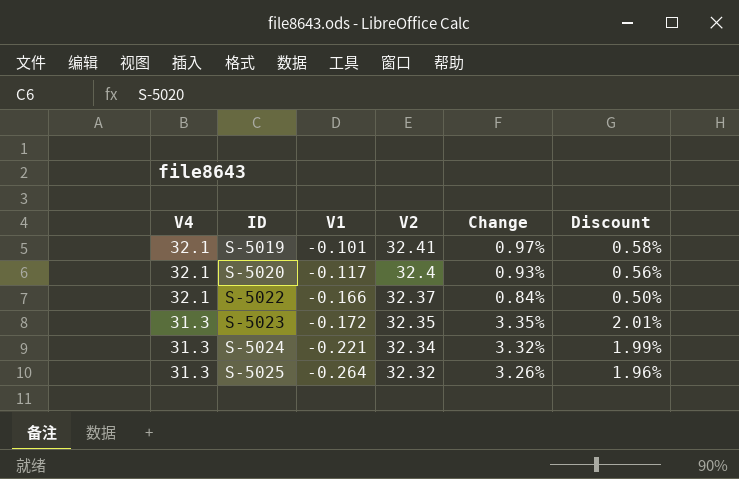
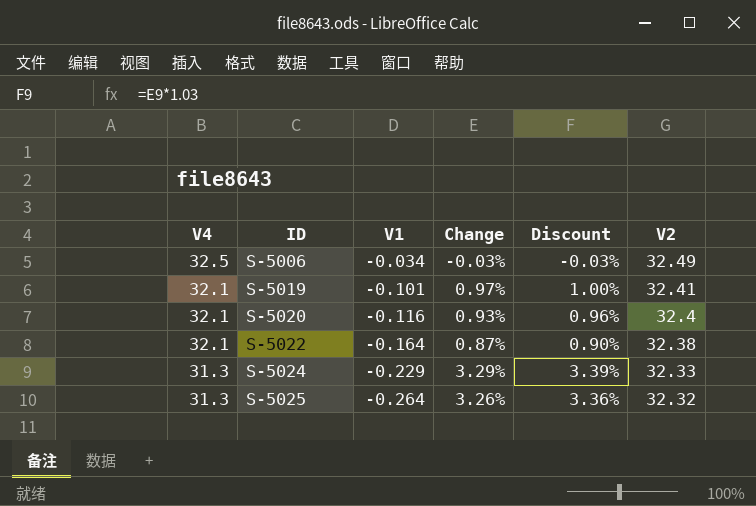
column Discount | formula: [Change] * 0.6 -> [Change] * 1.03
column V2 | position: 4 -> 6
row S-5023: 31.3 | -0.172 | 32.35 | 3.35% | 2.01% -> none
row S-5006: none -> 32.5 | -0.034 | -0.03% | -0.03% | 32.49
S-5020 | V1: -0.117 -> -0.116
S-5022 | V1: -0.166 -> -0.164
S-5022 | Change: 0.84% -> 0.87%
S-5022 | V2: 32.37 -> 32.38
S-5024 | V1: -0.221 -> -0.229
S-5024 | Change: 3.32% -> 3.29%
S-5024 | V2: 32.34 -> 32.33

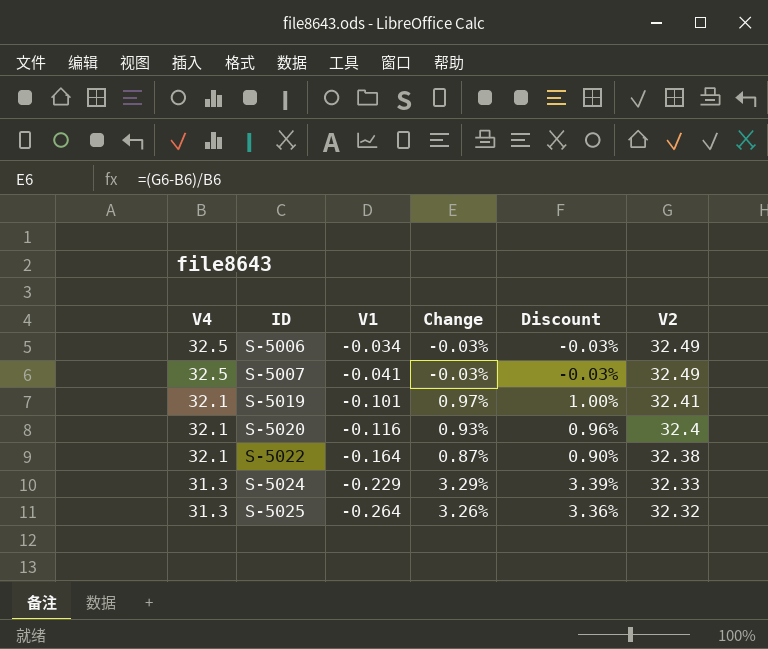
row S-5007: none -> 32.5 | -0.041 | -0.03% | -0.03% | 32.49

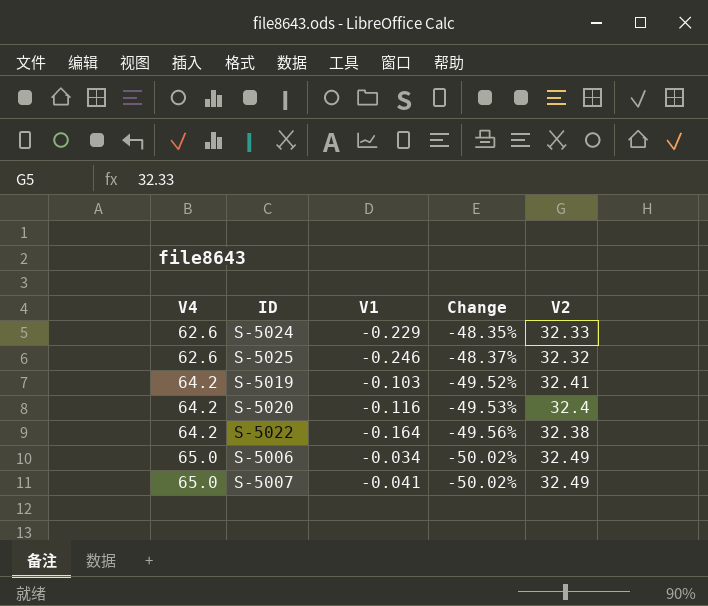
row order: V4 descending -> V4 ascending
column Discount | formula: [Change] * 1.03 -> none
S-5024 | V4: 31.3 -> 62.6
S-5024 | Change: 3.29% -> -48.35%
S-5025 | V4: 31.3 -> 62.6
S-5025 | V1: -0.264 -> -0.246
S-5025 | Change: 3.26% -> -48.37%
S-5019 | V4: 32.1 -> 64.2
S-5019 | V1: -0.101 -> -0.103
S-5019 | Change: 0.97% -> -49.52%
S-5020 | V4: 32.1 -> 64.2
S-5020 | Change: 0.93% -> -49.53%
S-5022 | V4: 32.1 -> 64.2
S-5022 | Change: 0.87% -> -49.56%
S-5006 | V4: 32.5 -> 65.0
S-5006 | Change: -0.03% -> -50.02%
S-5007 | V4: 32.5 -> 65.0
S-5007 | Change: -0.03% -> -50.02%

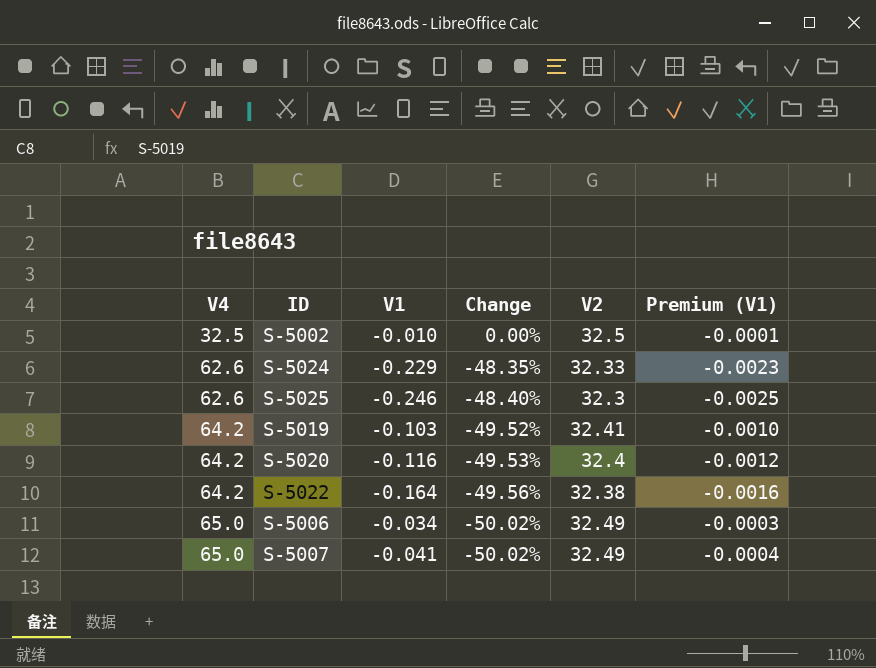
column Premium (V1) | formula: none -> [V1] * 0.01
row S-5002: none -> 32.5 | -0.010 | 0.00% | 32.5 | -0.0001
S-5025 | Change: -48.37% -> -48.40%
S-5025 | V2: 32.32 -> 32.3

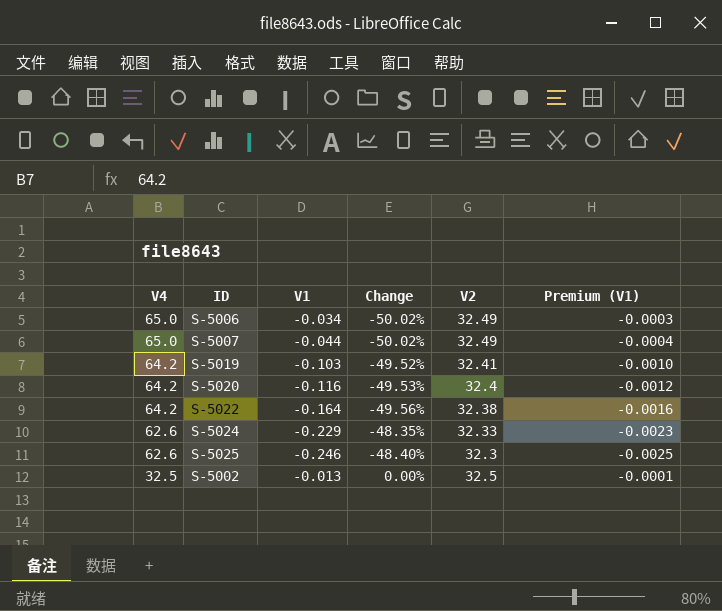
row order: V4 ascending -> V4 descending
S-5007 | V1: -0.041 -> -0.044
S-5002 | V1: -0.010 -> -0.013

